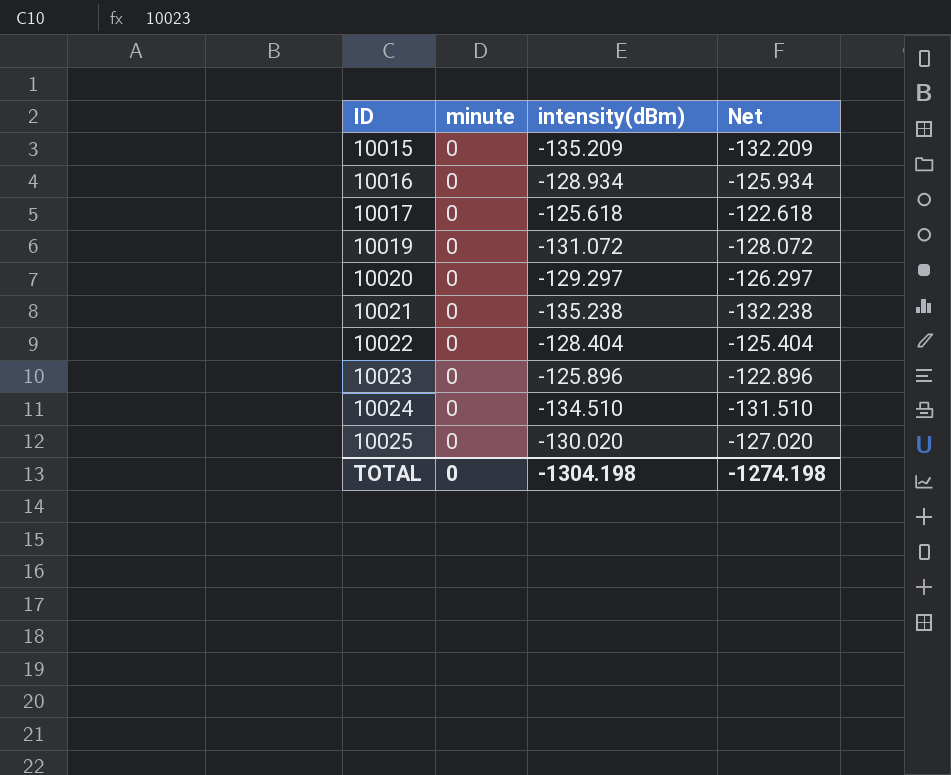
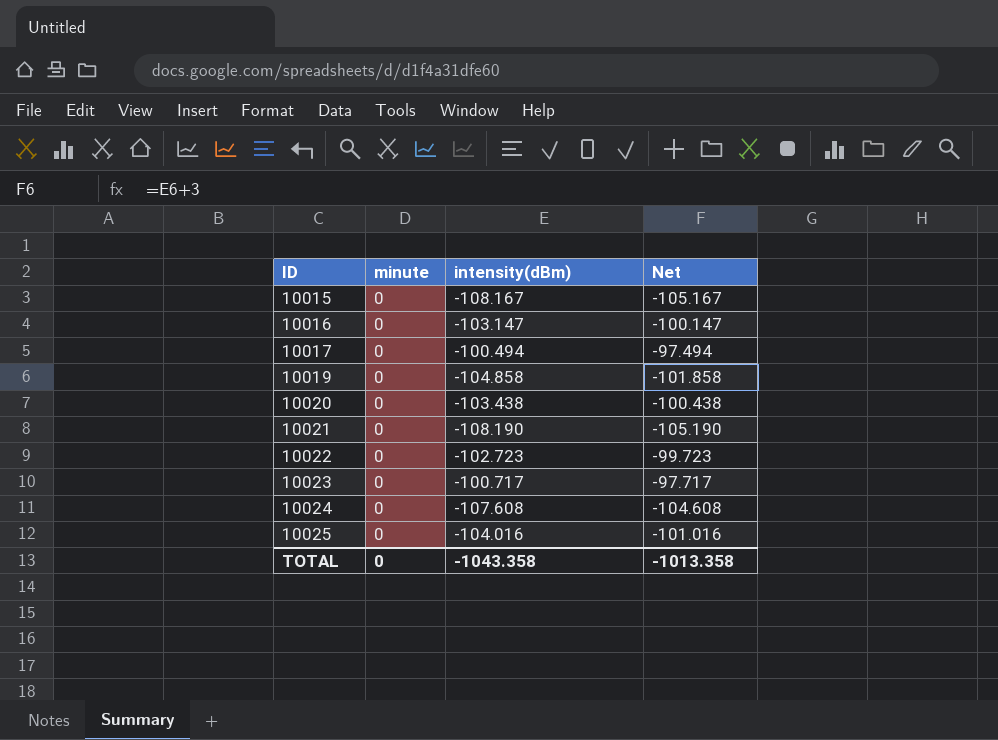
10015 | intensity(dBm): -135.209 -> -108.167
10015 | Net: -132.209 -> -105.167
10016 | intensity(dBm): -128.934 -> -103.147
10016 | Net: -125.934 -> -100.147
10017 | intensity(dBm): -125.618 -> -100.494
10017 | Net: -122.618 -> -97.494
10019 | intensity(dBm): -131.072 -> -104.858
10019 | Net: -128.072 -> -101.858
10020 | intensity(dBm): -129.297 -> -103.438
10020 | Net: -126.297 -> -100.438
10021 | intensity(dBm): -135.238 -> -108.190
10021 | Net: -132.238 -> -105.190
10022 | intensity(dBm): -128.404 -> -102.723
10022 | Net: -125.404 -> -99.723
10023 | intensity(dBm): -125.896 -> -100.717
10023 | Net: -122.896 -> -97.717
10024 | intensity(dBm): -134.510 -> -107.608
10024 | Net: -131.510 -> -104.608
10025 | intensity(dBm): -130.020 -> -104.016
10025 | Net: -127.020 -> -101.016
TOTAL | intensity(dBm): -1304.198 -> -1043.358
TOTAL | Net: -1274.198 -> -1013.358

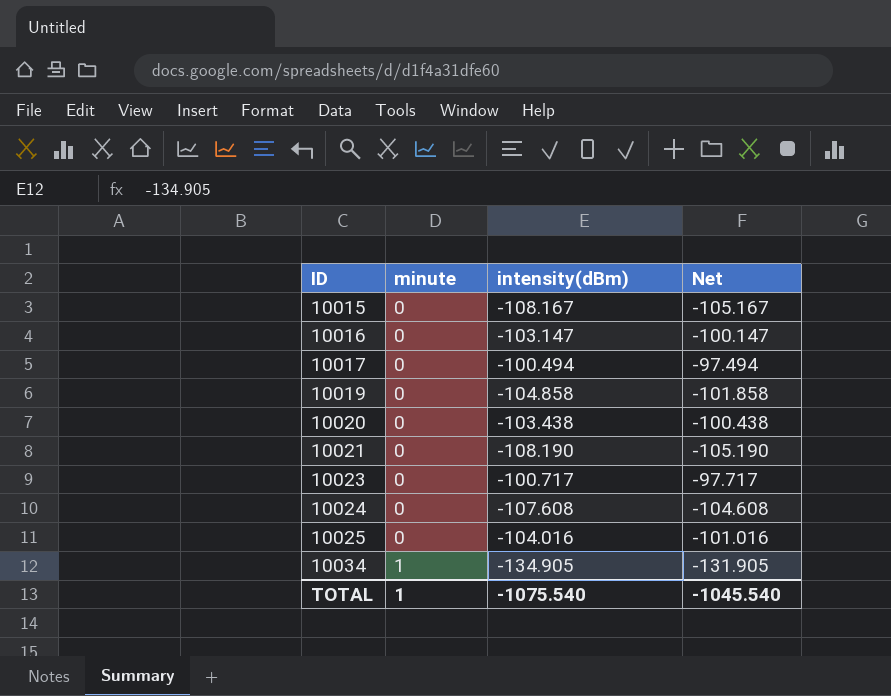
row 10022: 0 | -102.723 | -99.723 -> none
row 10034: none -> 1 | -134.905 | -131.905
TOTAL | minute: 0 -> 1
TOTAL | intensity(dBm): -1043.358 -> -1075.540
TOTAL | Net: -1013.358 -> -1045.540

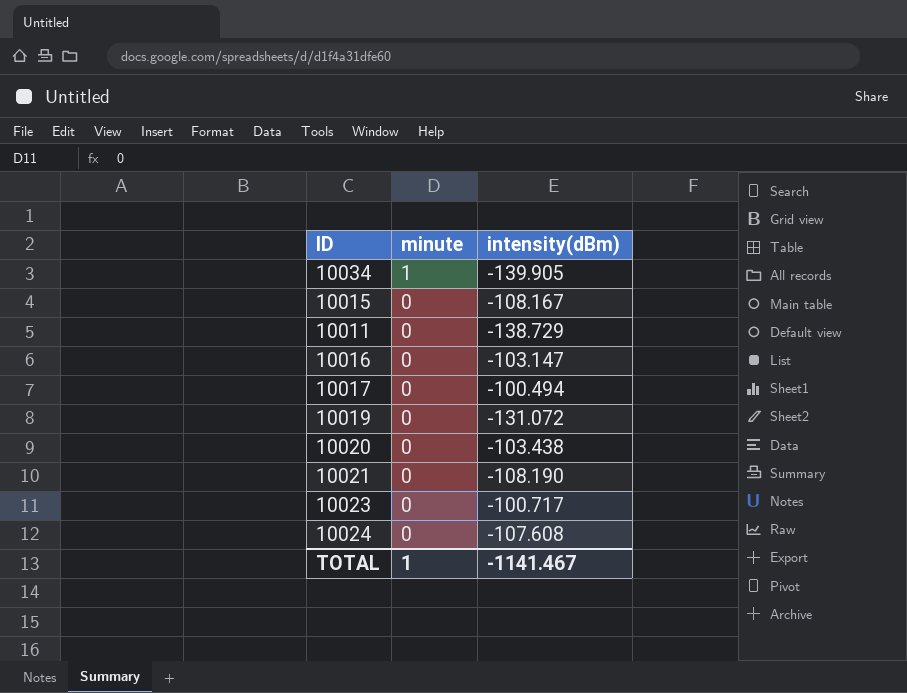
row order: ID ascending -> minute descending
column Net | formula: [intensity(dBm)] + 3 -> none
row 10025: 0 | -104.016 | -101.016 -> none
10034 | intensity(dBm): -134.905 -> -139.905
row 10011: none -> 0 | -138.729
10019 | intensity(dBm): -104.858 -> -131.072
TOTAL | intensity(dBm): -1075.540 -> -1141.467

